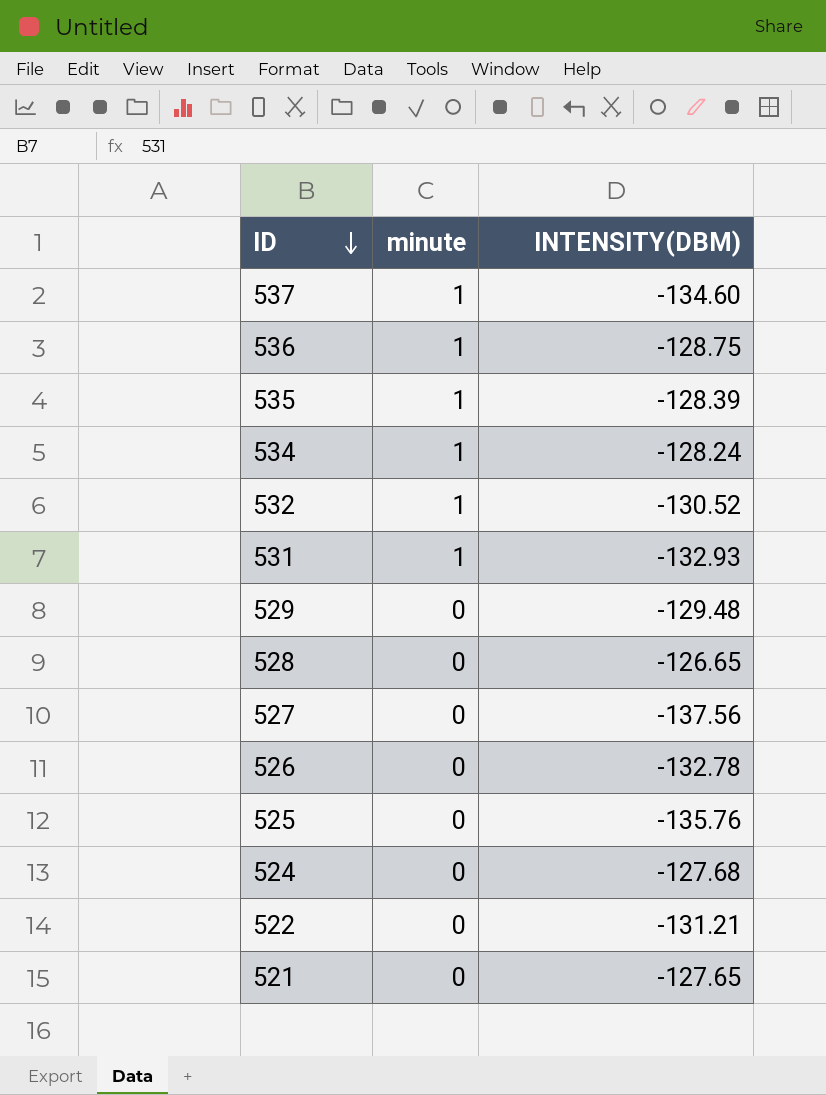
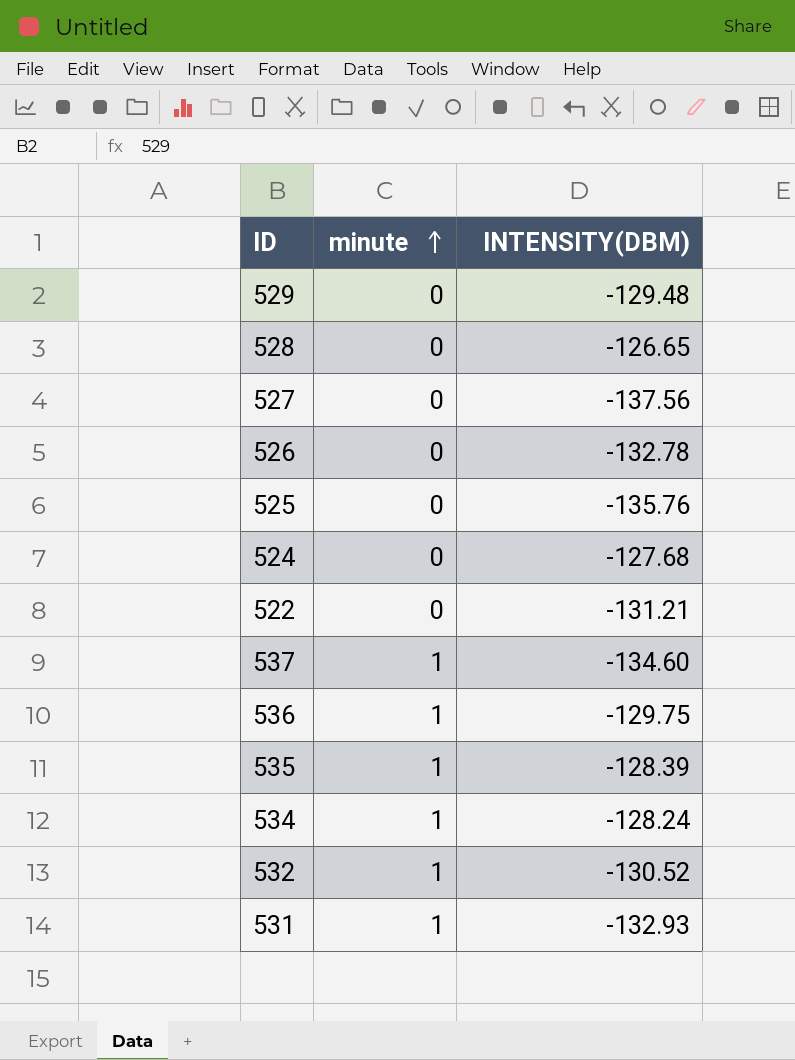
row order: ID descending -> minute ascending
row 521: 0 | -127.65 -> none
536 | INTENSITY(DBM): -128.75 -> -129.75

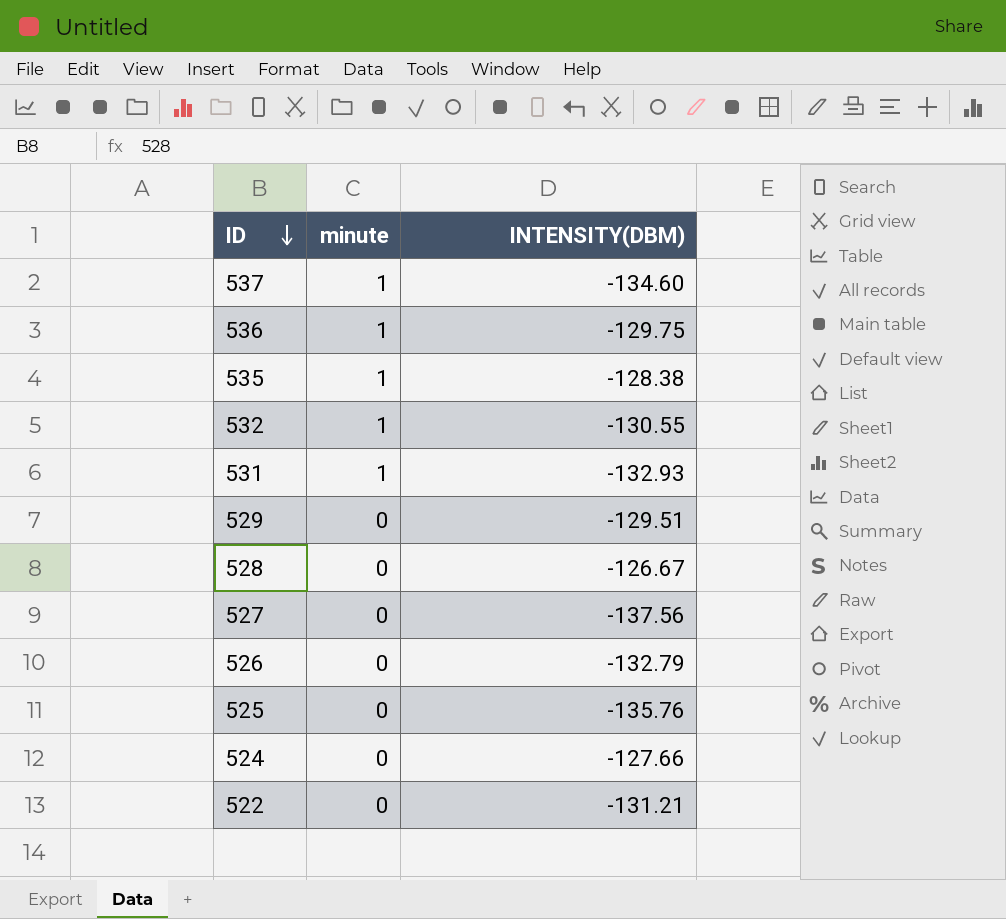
row order: minute ascending -> ID descending
row 534: 1 | -128.24 -> none
535 | INTENSITY(DBM): -128.39 -> -128.38
532 | INTENSITY(DBM): -130.52 -> -130.55
529 | INTENSITY(DBM): -129.48 -> -129.51
528 | INTENSITY(DBM): -126.65 -> -126.67
526 | INTENSITY(DBM): -132.78 -> -132.79
524 | INTENSITY(DBM): -127.68 -> -127.66

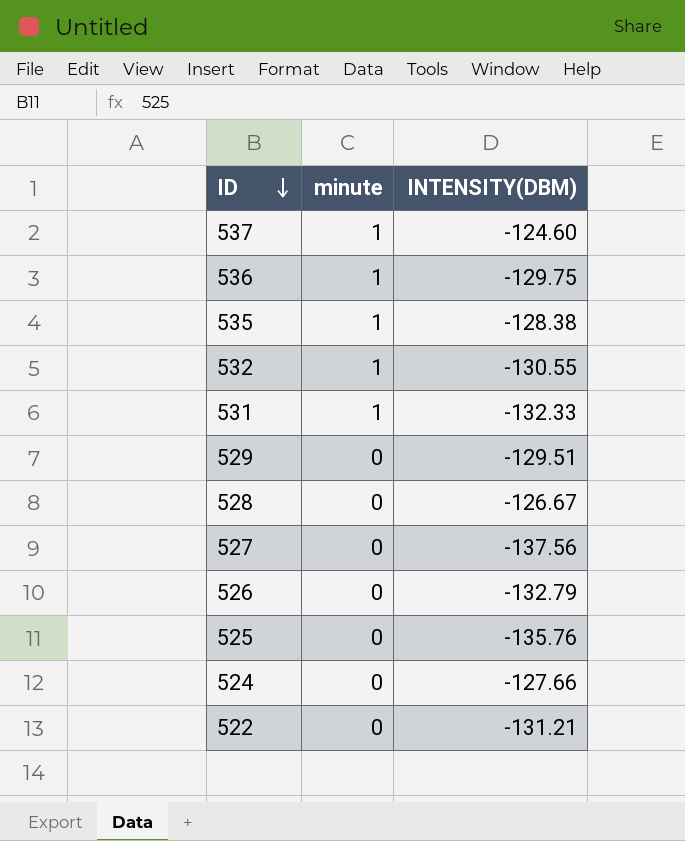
537 | INTENSITY(DBM): -134.60 -> -124.60
531 | INTENSITY(DBM): -132.93 -> -132.33

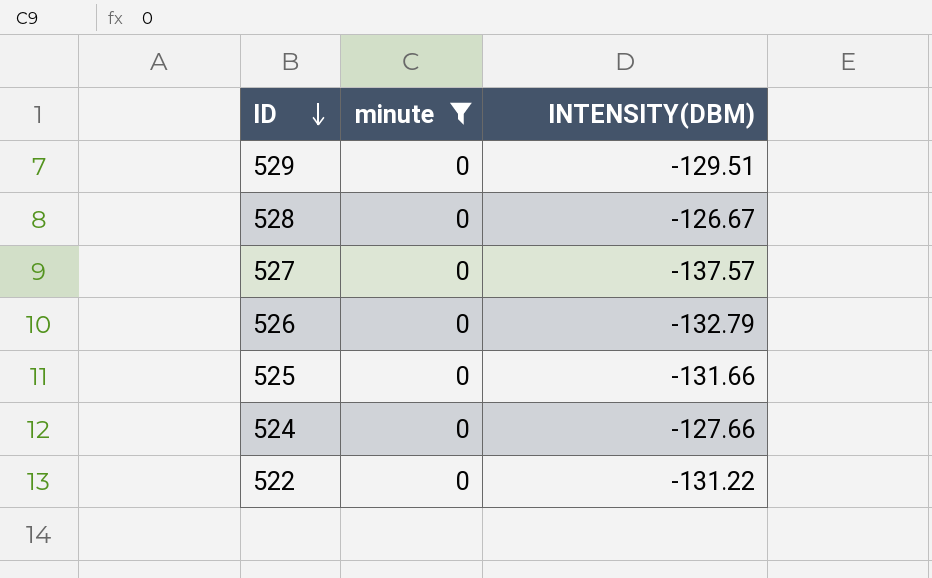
filter: none -> minute = 0
527 | INTENSITY(DBM): -137.56 -> -137.57
525 | INTENSITY(DBM): -135.76 -> -131.66
522 | INTENSITY(DBM): -131.21 -> -131.22

